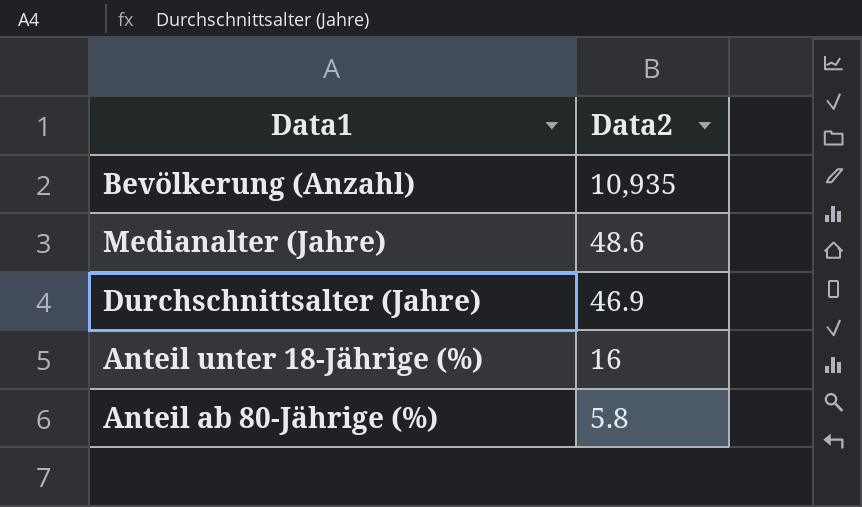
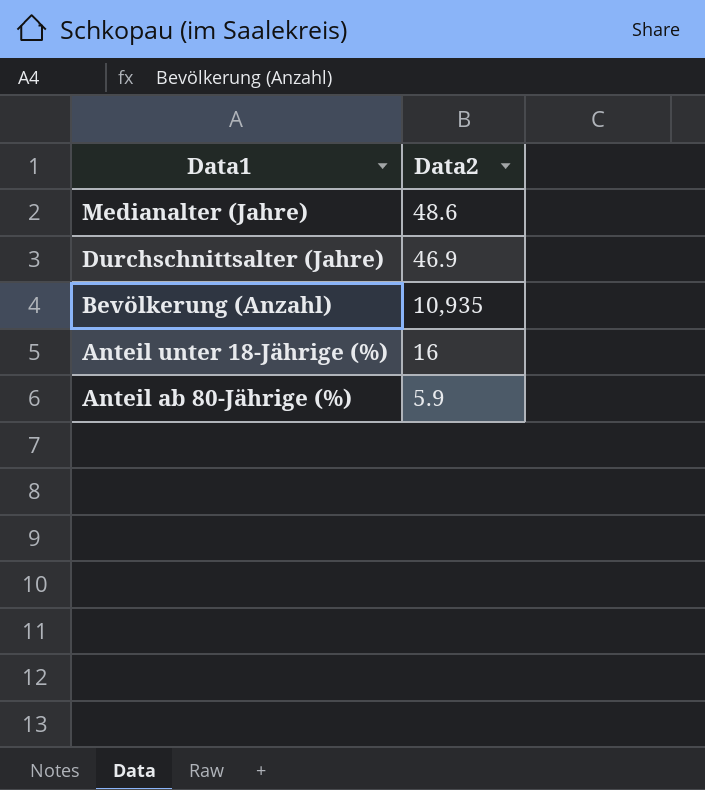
row order: Data2 descending -> Data1 descending
Anteil ab 80-Jährige (%) | Data2: 5.8 -> 5.9

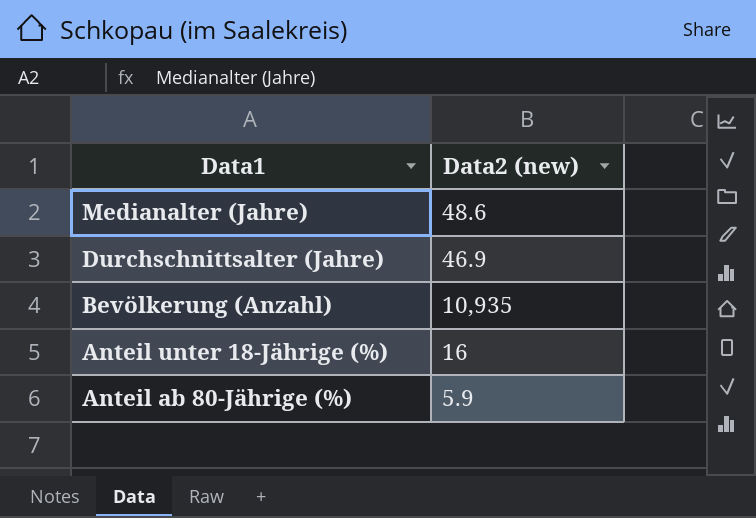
column name: Data2 -> Data2 (new)

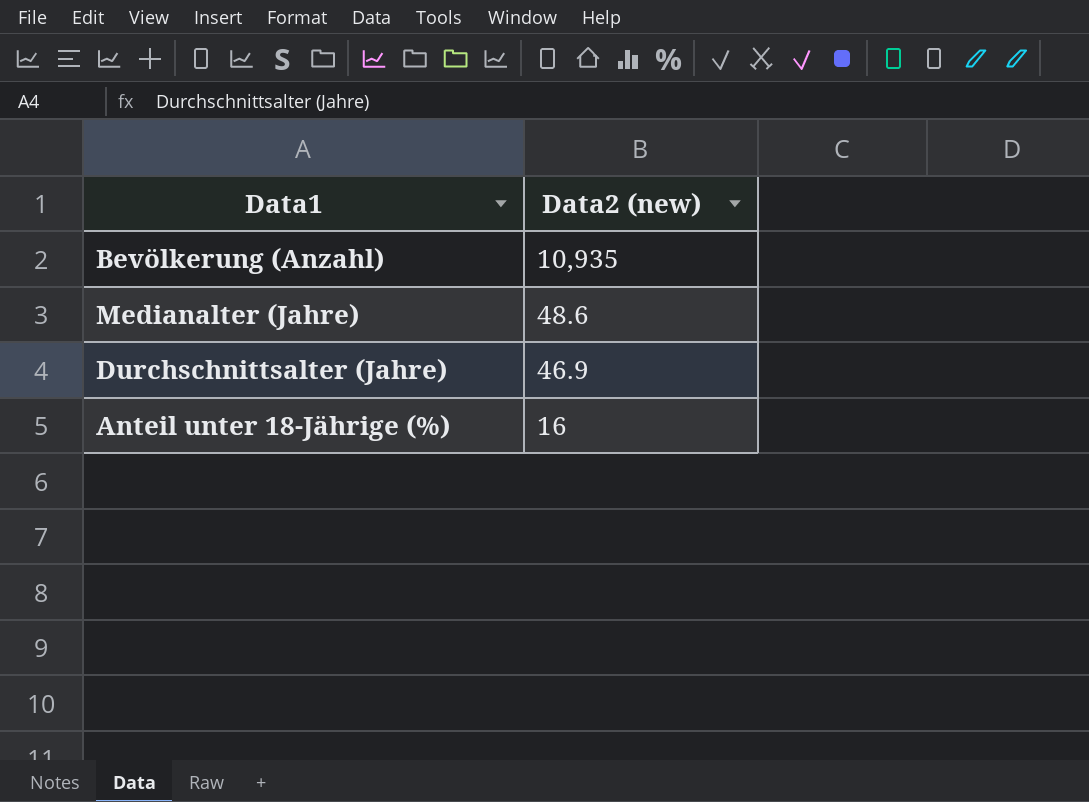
row order: Data1 descending -> Data2 (new) descending
row Anteil ab 80-Jährige (%): 5.9 -> none

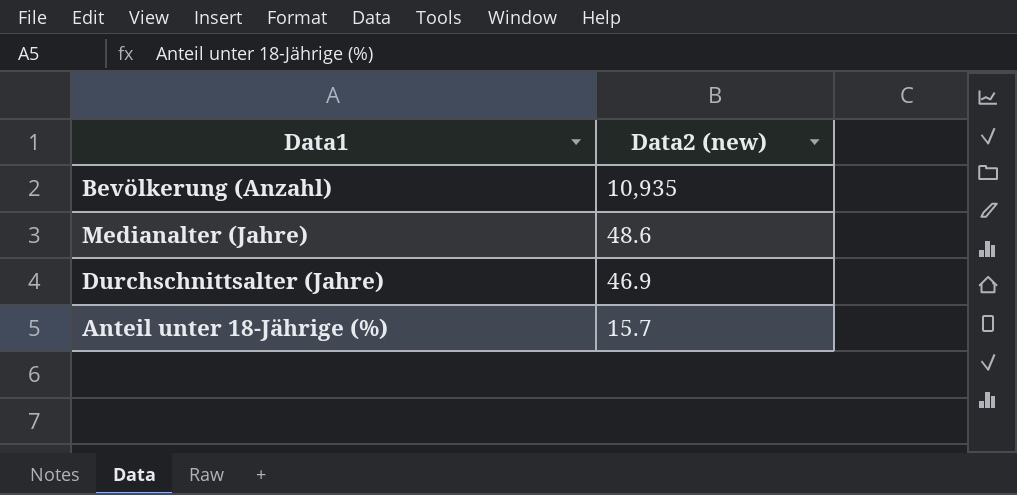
Anteil unter 18-Jährige (%) | Data2 (new): 16 -> 15.7

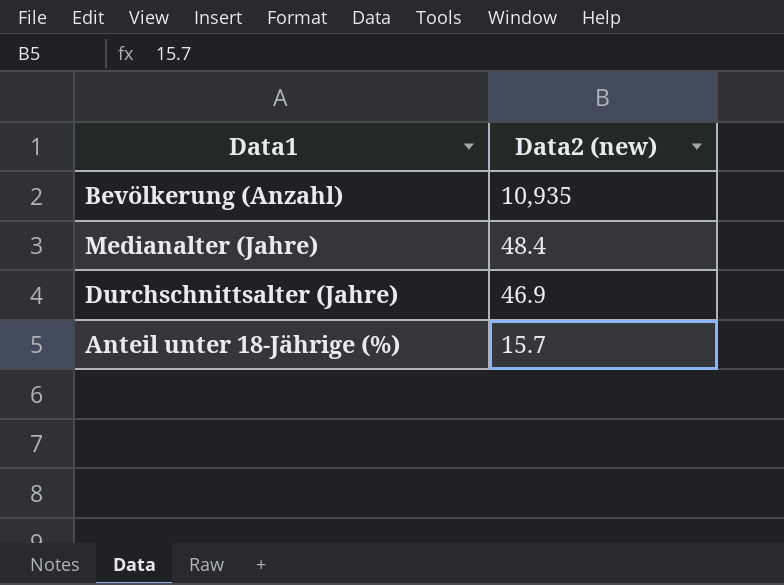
Medianalter (Jahre) | Data2 (new): 48.6 -> 48.4

